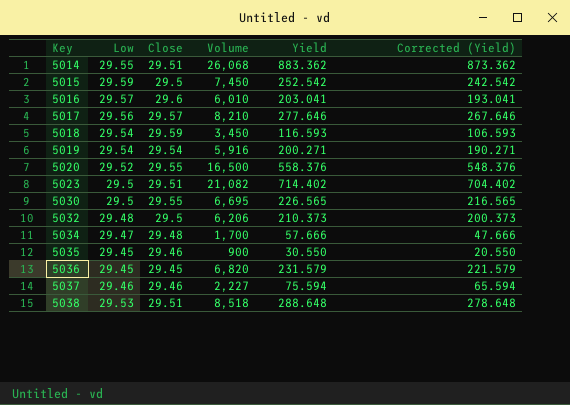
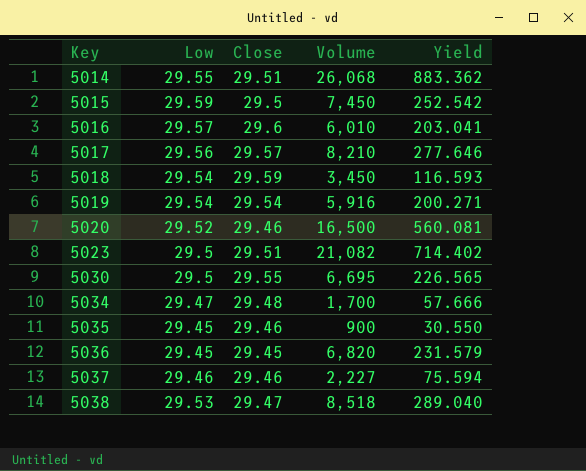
column Corrected (Yield) | formula: [Yield] - 10 -> none
row 5032: 29.48 | 29.5 | 6,206 | 210.373 | 200.373 -> none
5020 | Close: 29.55 -> 29.46
5020 | Yield: 558.376 -> 560.081
5038 | Close: 29.51 -> 29.47
5038 | Yield: 288.648 -> 289.040

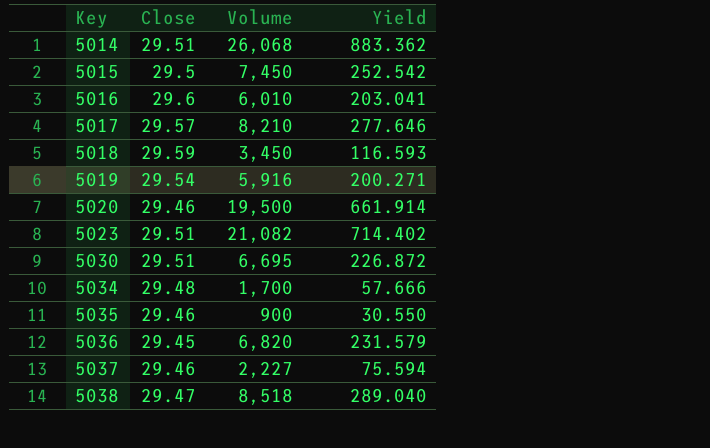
column Low | position: 2 -> none
5020 | Volume: 16,500 -> 19,500
5020 | Yield: 560.081 -> 661.914
5030 | Close: 29.55 -> 29.51
5030 | Yield: 226.565 -> 226.872

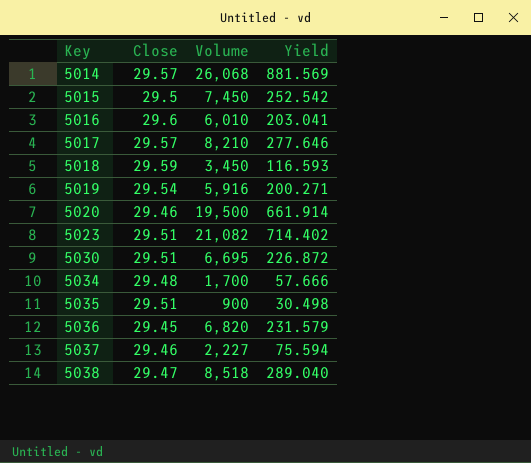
5014 | Close: 29.51 -> 29.57
5014 | Yield: 883.362 -> 881.569
5035 | Close: 29.46 -> 29.51
5035 | Yield: 30.550 -> 30.498

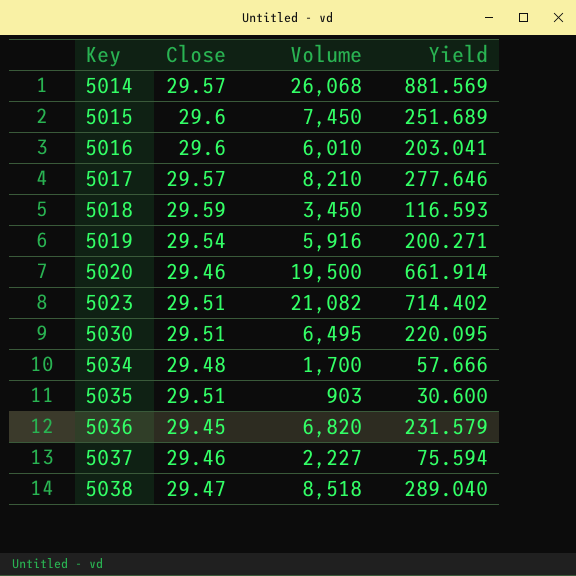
5015 | Close: 29.5 -> 29.6
5015 | Yield: 252.542 -> 251.689
5030 | Volume: 6,695 -> 6,495
5030 | Yield: 226.872 -> 220.095
5035 | Volume: 900 -> 903
5035 | Yield: 30.498 -> 30.600

